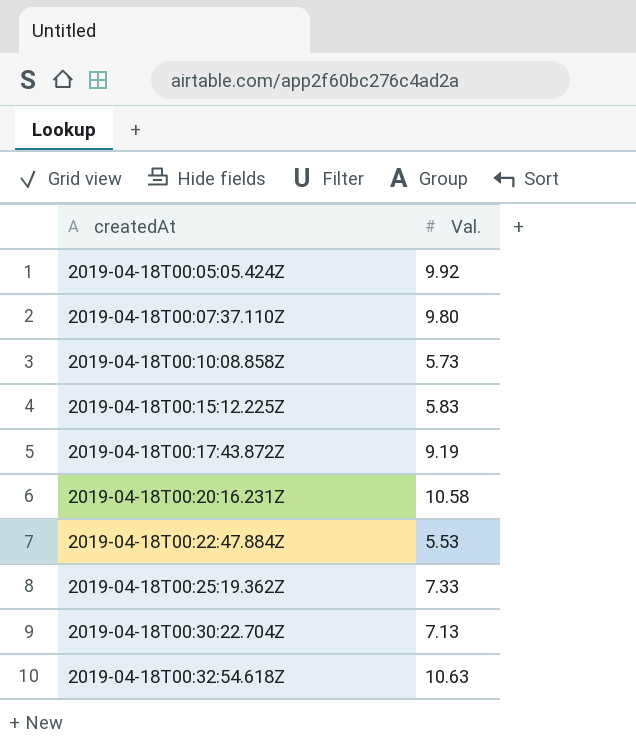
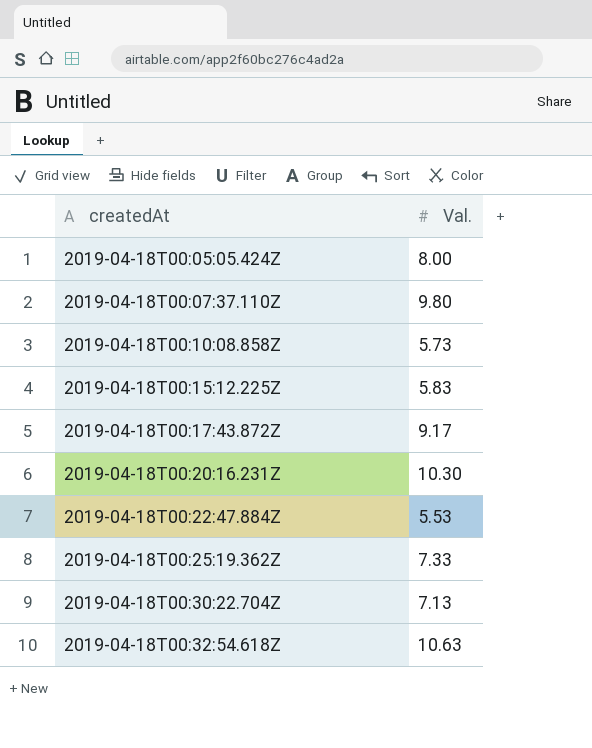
2019-04-18T00:05:05.424Z | Val.: 9.92 -> 8.00
2019-04-18T00:17:43.872Z | Val.: 9.19 -> 9.17
2019-04-18T00:20:16.231Z | Val.: 10.58 -> 10.30

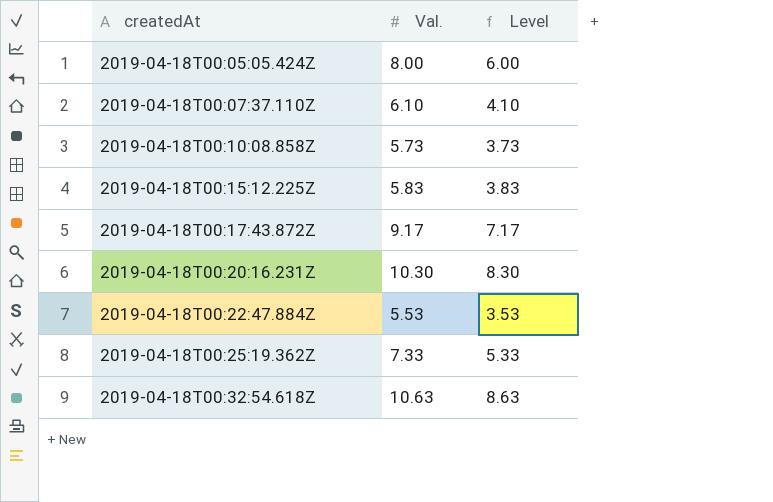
column Level | formula: none -> [Val.] - 2
row 2019-04-18T00:30:22.704Z: 7.13 -> none
2019-04-18T00:07:37.110Z | Val.: 9.80 -> 6.10

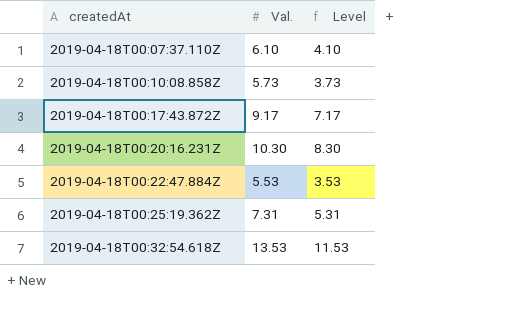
row 2019-04-18T00:05:05.424Z: 8.00 | 6.00 -> none
row 2019-04-18T00:15:12.225Z: 5.83 | 3.83 -> none
2019-04-18T00:25:19.362Z | Val.: 7.33 -> 7.31
2019-04-18T00:25:19.362Z | Level: 5.33 -> 5.31
2019-04-18T00:32:54.618Z | Val.: 10.63 -> 13.53
2019-04-18T00:32:54.618Z | Level: 8.63 -> 11.53

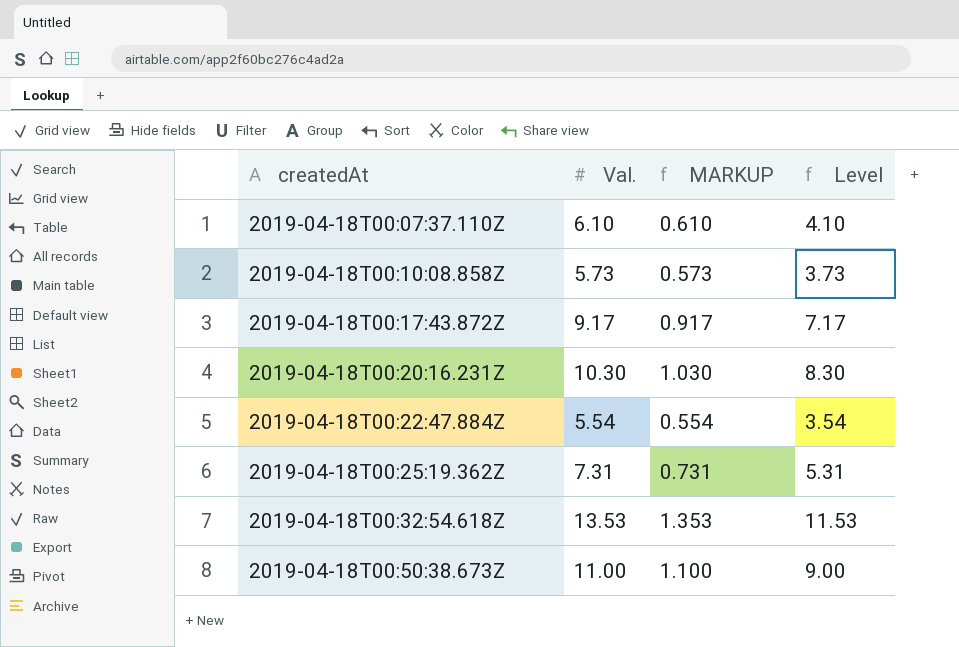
column MARKUP | formula: none -> [Val.] * 0.1
2019-04-18T00:22:47.884Z | Val.: 5.53 -> 5.54
2019-04-18T00:22:47.884Z | Level: 3.53 -> 3.54
row 2019-04-18T00:50:38.673Z: none -> 11.00 | 1.100 | 9.00

